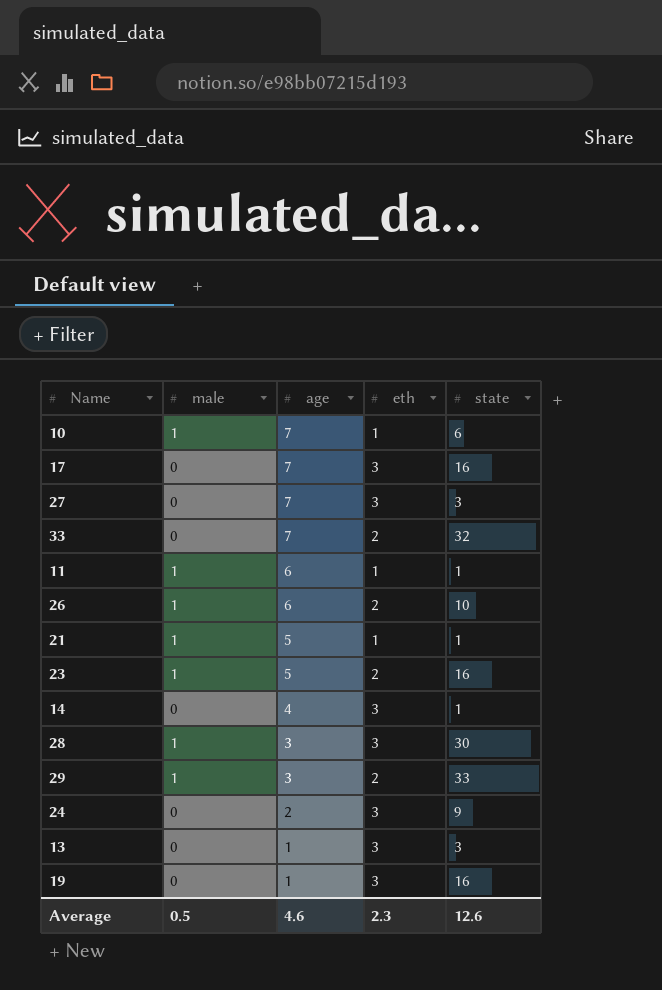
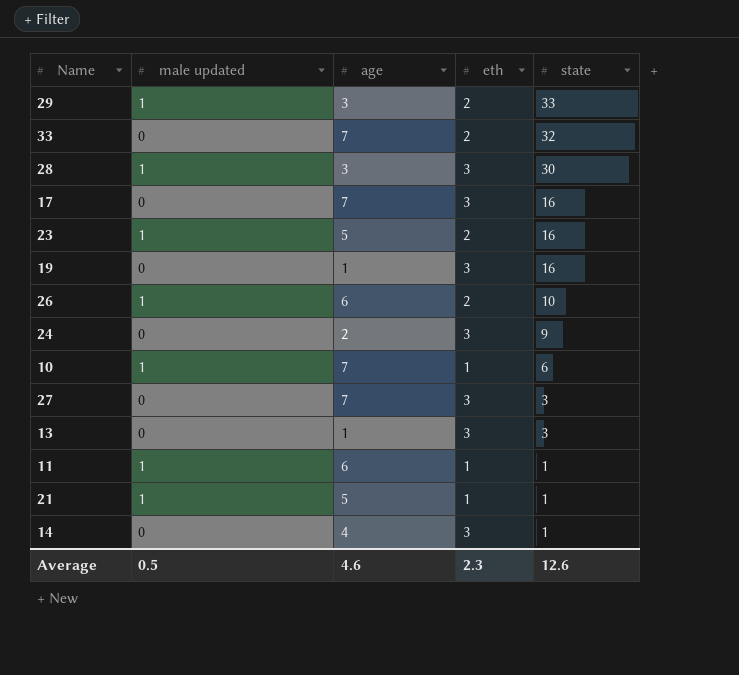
row order: age descending -> state descending
column name: male -> male updated

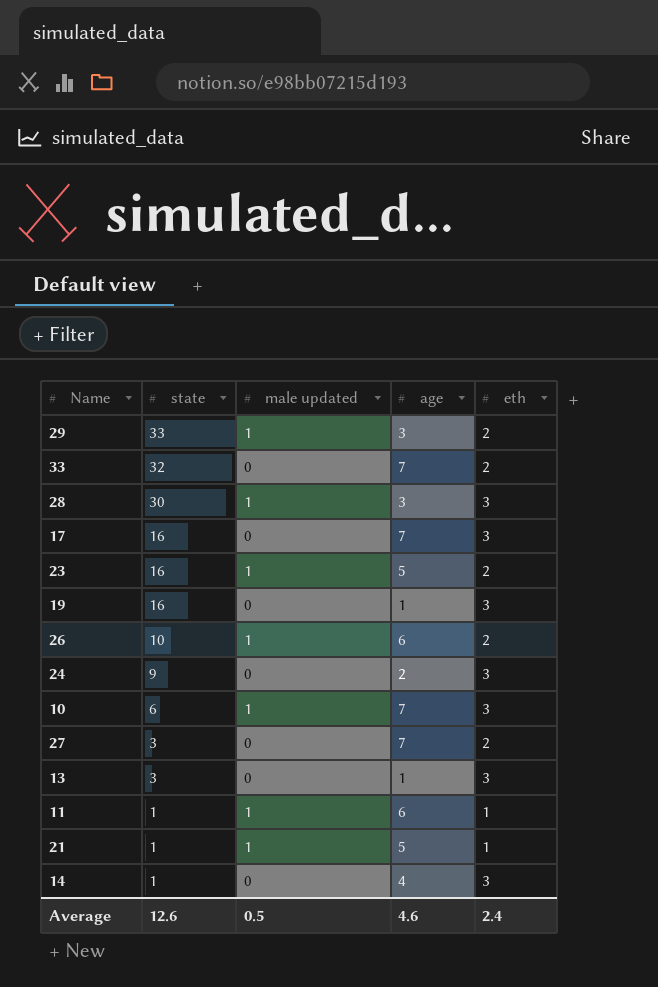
column state | position: 5 -> 2
10 | eth: 1 -> 3
27 | eth: 3 -> 2
Average | eth: 2.3 -> 2.4

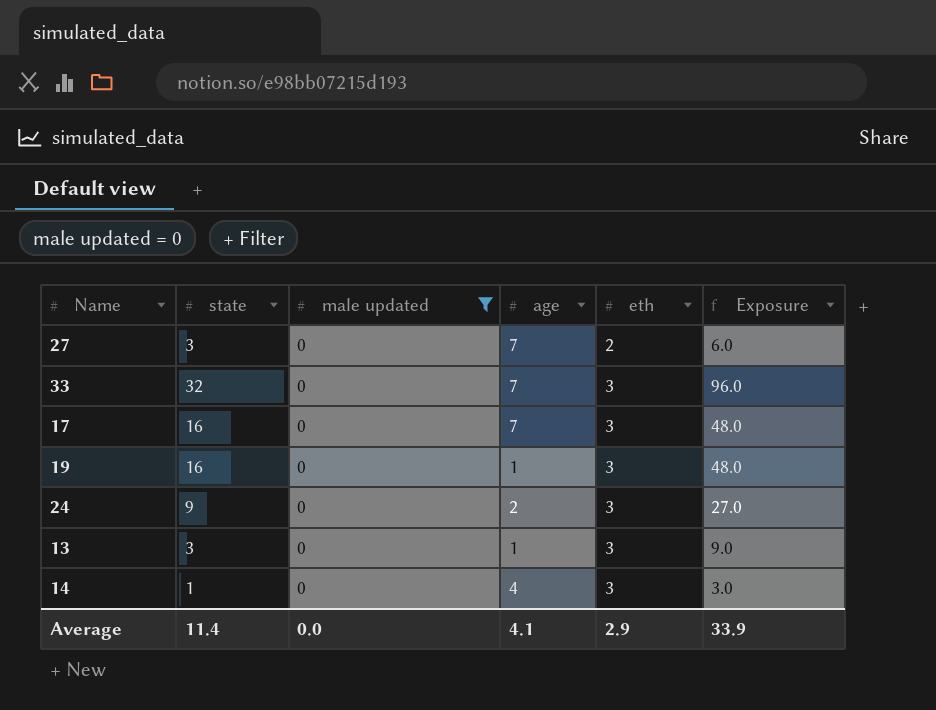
filter: none -> male updated = 0
row order: state descending -> eth ascending
column Exposure | formula: none -> [state] * [eth]
33 | eth: 2 -> 3
Average | state: 12.6 -> 11.4
Average | male updated: 0.5 -> 0.0
Average | age: 4.6 -> 4.1
Average | eth: 2.4 -> 2.9

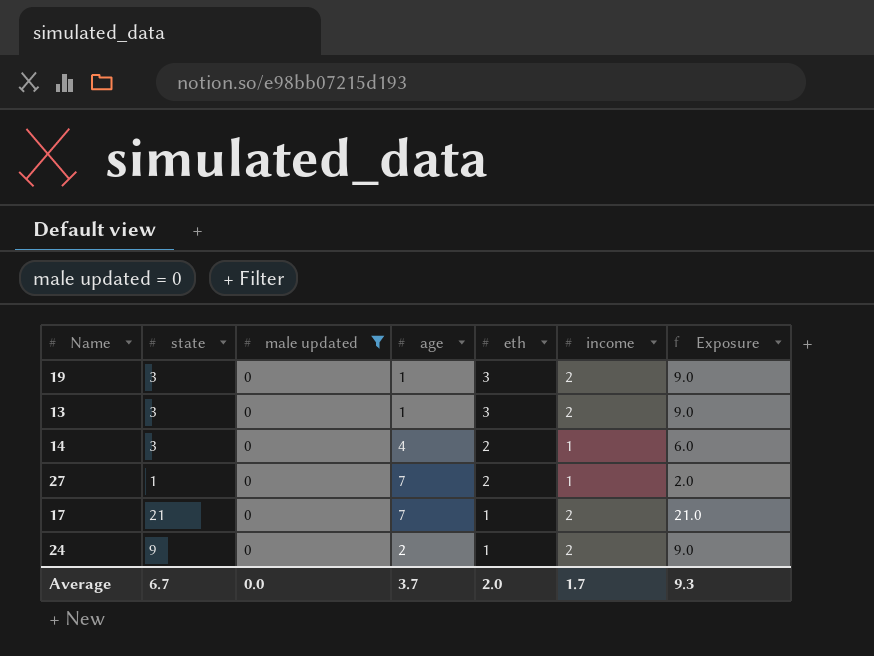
row order: eth ascending -> eth descending
column income | position: none -> 6
row 33: 32 | 0 | 7 | 3 | 96.0 -> none
19 | state: 16 -> 3
19 | Exposure: 48.0 -> 9.0
14 | state: 1 -> 3
14 | eth: 3 -> 2
14 | Exposure: 3.0 -> 6.0
27 | state: 3 -> 1
27 | Exposure: 6.0 -> 2.0
17 | state: 16 -> 21
17 | eth: 3 -> 1
17 | Exposure: 48.0 -> 21.0
24 | eth: 3 -> 1
24 | Exposure: 27.0 -> 9.0
Average | state: 11.4 -> 6.7
Average | age: 4.1 -> 3.7
Average | eth: 2.9 -> 2.0
Average | Exposure: 33.9 -> 9.3

